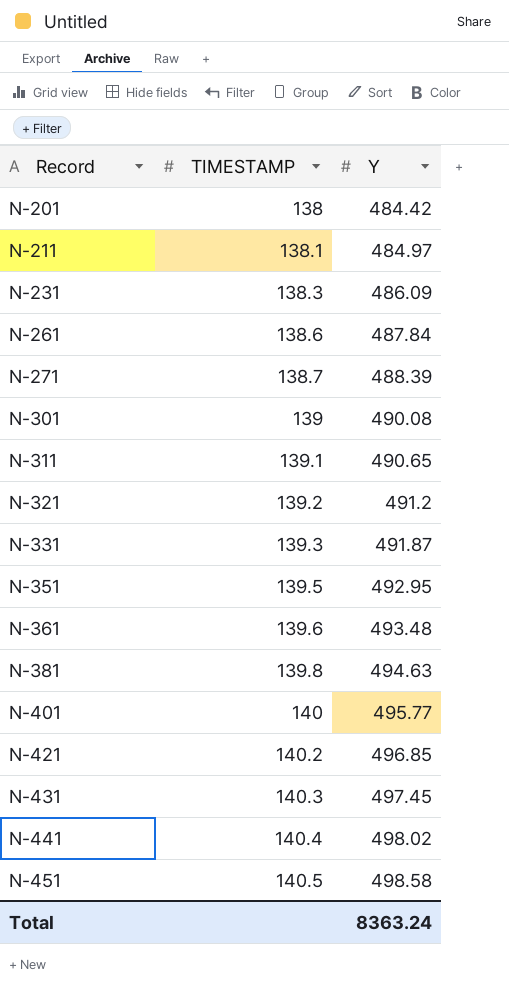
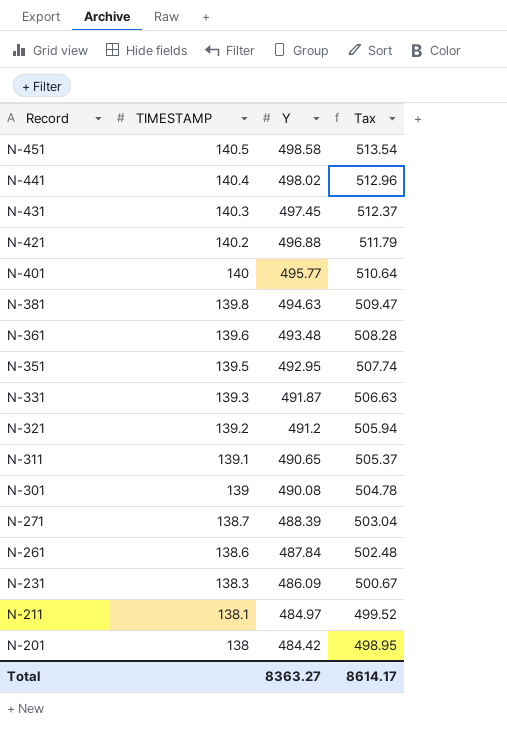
row order: Record ascending -> Record descending
column Tax | formula: none -> [Y] * 1.03
N-421 | Y: 496.85 -> 496.88
Total | Y: 8363.24 -> 8363.27

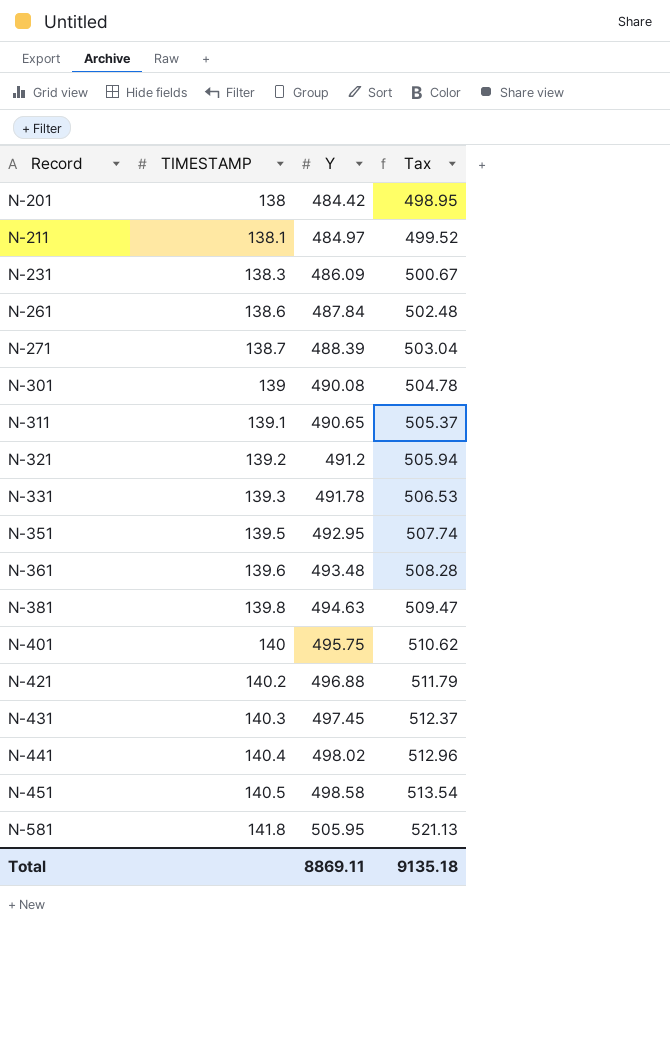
row order: Record descending -> Record ascending
N-331 | Y: 491.87 -> 491.78
N-331 | Tax: 506.63 -> 506.53
N-401 | Y: 495.77 -> 495.75
N-401 | Tax: 510.64 -> 510.62
row N-581: none -> 141.8 | 505.95 | 521.13
Total | Y: 8363.27 -> 8869.11
Total | Tax: 8614.17 -> 9135.18

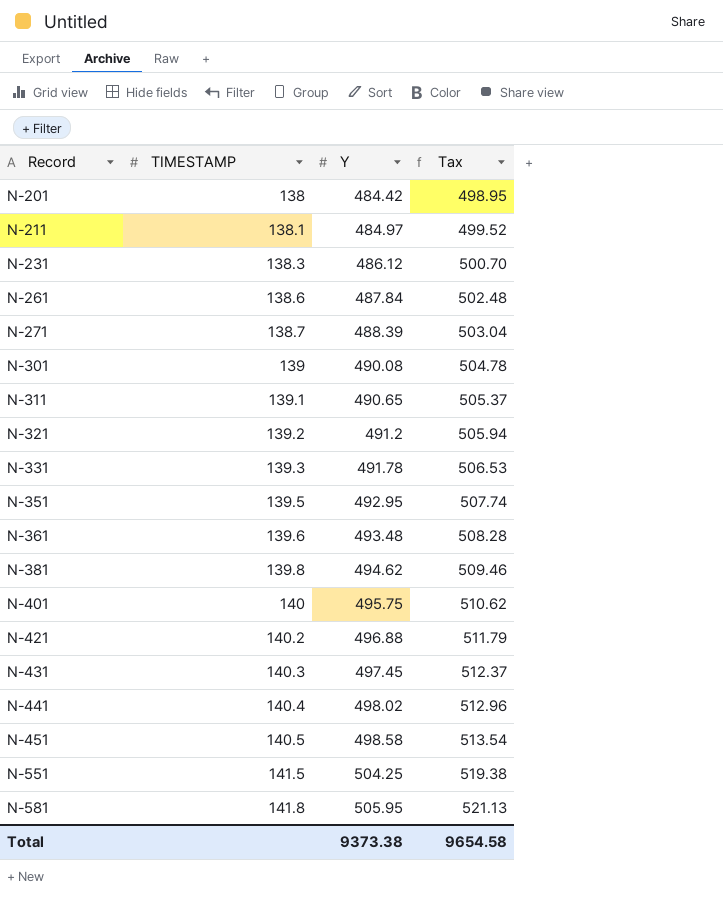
N-231 | Y: 486.09 -> 486.12
N-231 | Tax: 500.67 -> 500.70
N-381 | Y: 494.63 -> 494.62
N-381 | Tax: 509.47 -> 509.46
row N-551: none -> 141.5 | 504.25 | 519.38
Total | Y: 8869.11 -> 9373.38
Total | Tax: 9135.18 -> 9654.58

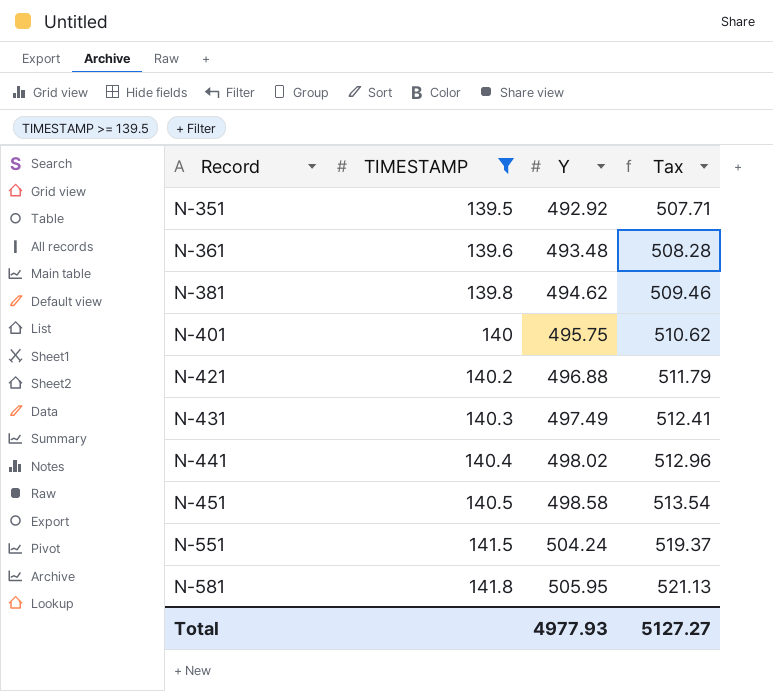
filter: none -> TIMESTAMP >= 139.5
N-351 | Y: 492.95 -> 492.92
N-351 | Tax: 507.74 -> 507.71
N-431 | Y: 497.45 -> 497.49
N-431 | Tax: 512.37 -> 512.41
N-551 | Y: 504.25 -> 504.24
N-551 | Tax: 519.38 -> 519.37
Total | Y: 9373.38 -> 4977.93
Total | Tax: 9654.58 -> 5127.27

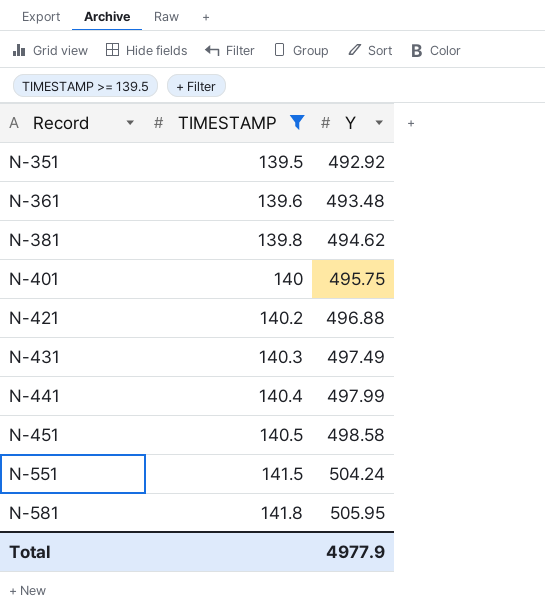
column Tax | formula: [Y] * 1.03 -> none
N-441 | Y: 498.02 -> 497.99
Total | Y: 4977.93 -> 4977.9

